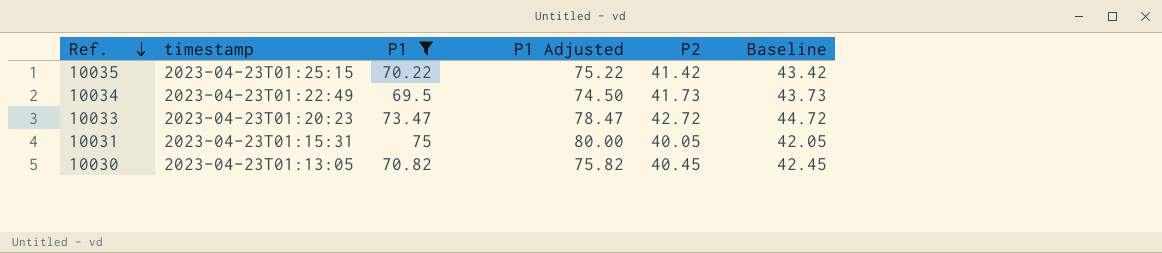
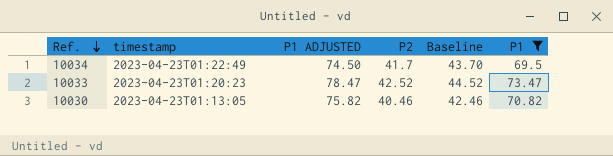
column name: P1 Adjusted -> P1 ADJUSTED
column P1 | position: 3 -> 6
row 10035: 2023-04-23T01:25:15 | 70.22 | 75.22 | 41.42 | 43.42 -> none
row 10031: 2023-04-23T01:15:31 | 75 | 80.00 | 40.05 | 42.05 -> none
10034 | P2: 41.73 -> 41.7
10034 | Baseline: 43.73 -> 43.70
10033 | P2: 42.72 -> 42.52
10033 | Baseline: 44.72 -> 44.52
10030 | P2: 40.45 -> 40.46
10030 | Baseline: 42.45 -> 42.46

